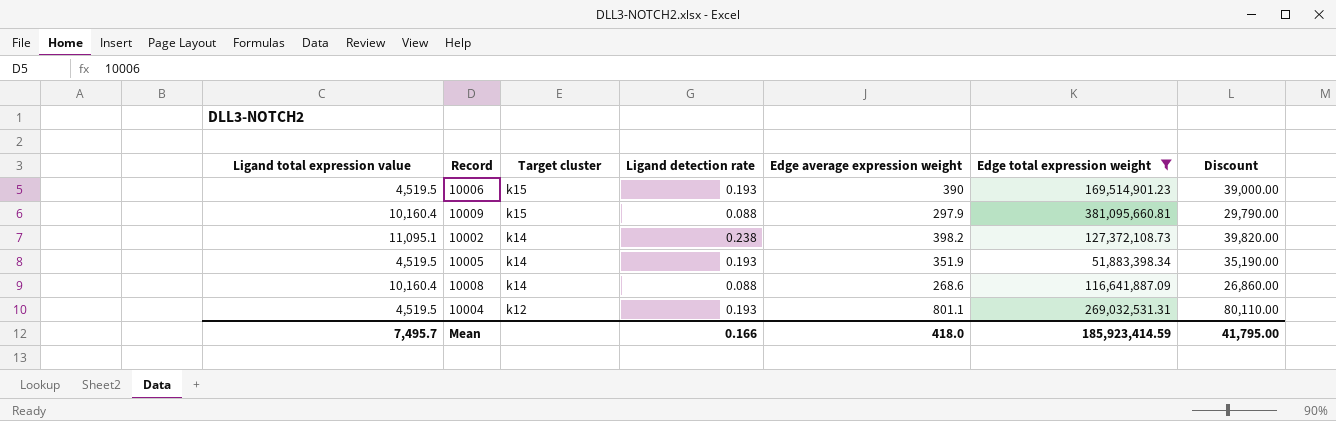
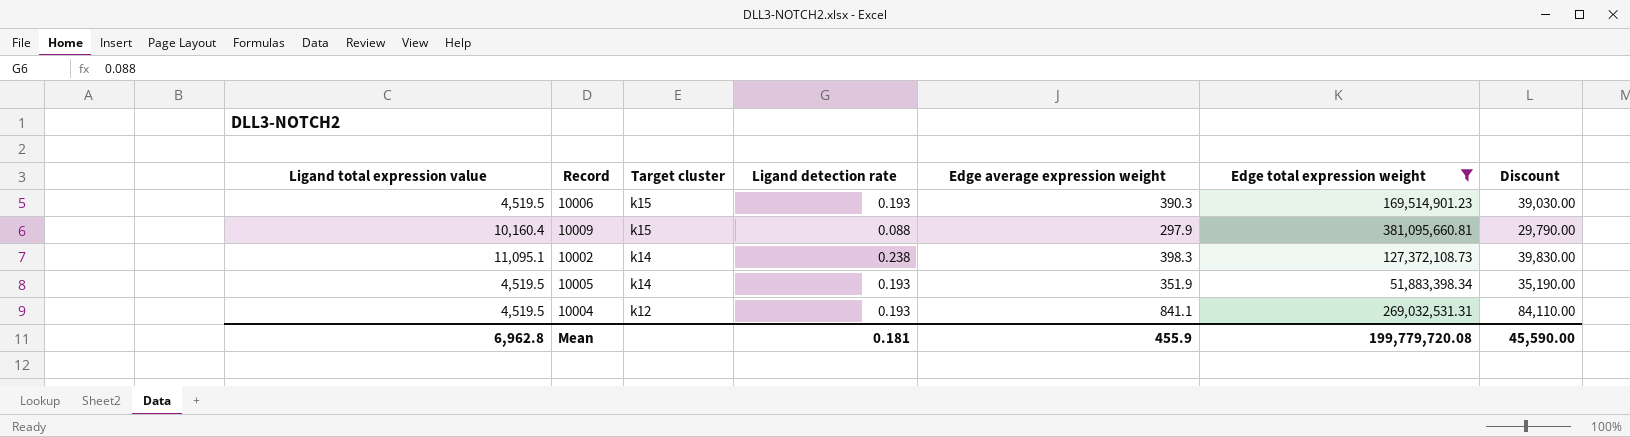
row 10008: 10,160.4 | k14 | 0.088 | 268.6 | 116,641,887.09 | 26,860.00 -> none
10006 | Edge average expression weight: 390 -> 390.3
10006 | Discount: 39,000.00 -> 39,030.00
10002 | Edge average expression weight: 398.2 -> 398.3
10002 | Discount: 39,820.00 -> 39,830.00
10004 | Edge average expression weight: 801.1 -> 841.1
10004 | Discount: 80,110.00 -> 84,110.00
Mean | Ligand total expression value: 7,495.7 -> 6,962.8
Mean | Ligand detection rate: 0.166 -> 0.181
Mean | Edge average expression weight: 418.0 -> 455.9
Mean | Edge total expression weight: 185,923,414.59 -> 199,779,720.08
Mean | Discount: 41,795.00 -> 45,590.00

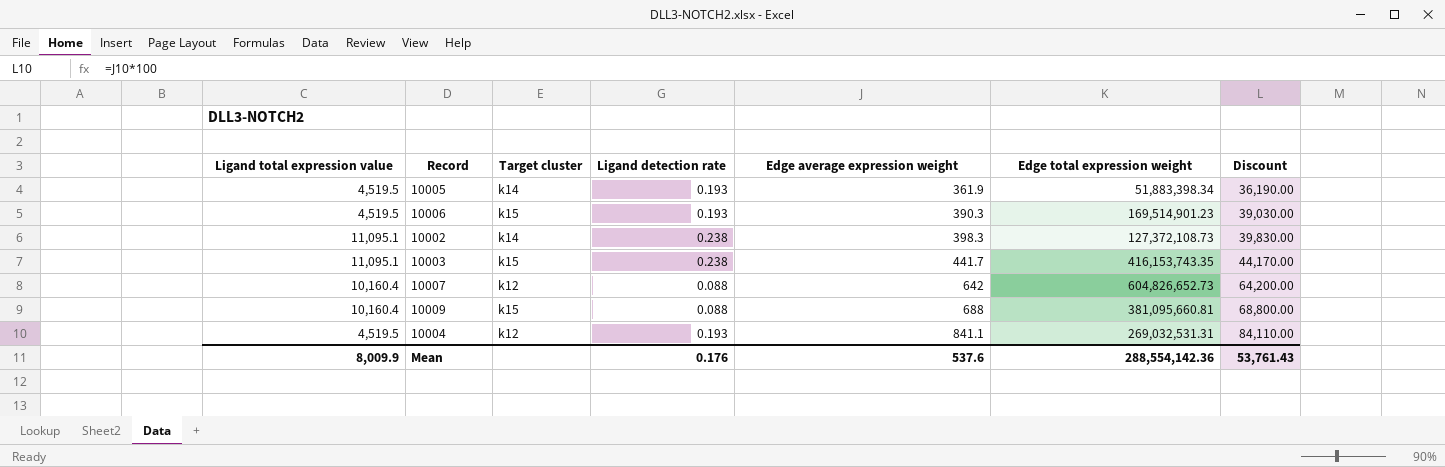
filter: Edge total expression weight <= 381,095,660.81 -> none
row order: Target cluster descending -> Edge average expression weight ascending
10005 | Edge average expression weight: 351.9 -> 361.9
10005 | Discount: 35,190.00 -> 36,190.00
10009 | Edge average expression weight: 297.9 -> 688
10009 | Discount: 29,790.00 -> 68,800.00
Mean | Ligand total expression value: 6,962.8 -> 8,009.9
Mean | Ligand detection rate: 0.181 -> 0.176
Mean | Edge average expression weight: 455.9 -> 537.6
Mean | Edge total expression weight: 199,779,720.08 -> 288,554,142.36
Mean | Discount: 45,590.00 -> 53,761.43

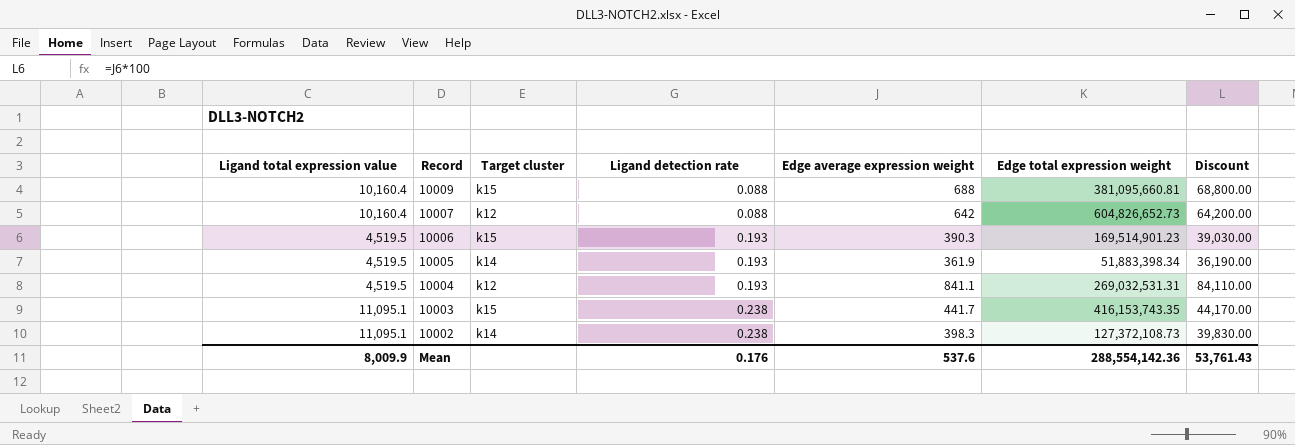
row order: Edge average expression weight ascending -> Record descending

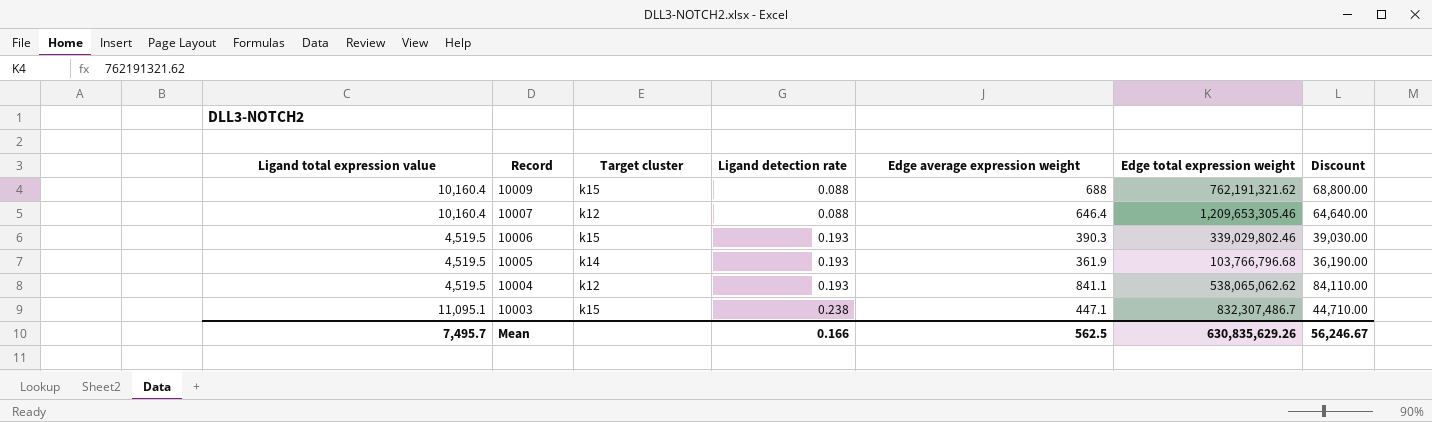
row 10002: 11,095.1 | k14 | 0.238 | 398.3 | 127,372,108.73 | 39,830.00 -> none
10009 | Edge total expression weight: 381,095,660.81 -> 762,191,321.62
10007 | Edge average expression weight: 642 -> 646.4
10007 | Edge total expression weight: 604,826,652.73 -> 1,209,653,305.46
10007 | Discount: 64,200.00 -> 64,640.00
10006 | Edge total expression weight: 169,514,901.23 -> 339,029,802.46
10005 | Edge total expression weight: 51,883,398.34 -> 103,766,796.68
10004 | Edge total expression weight: 269,032,531.31 -> 538,065,062.62
10003 | Edge average expression weight: 441.7 -> 447.1
10003 | Edge total expression weight: 416,153,743.35 -> 832,307,486.7
10003 | Discount: 44,170.00 -> 44,710.00
Mean | Ligand total expression value: 8,009.9 -> 7,495.7
Mean | Ligand detection rate: 0.176 -> 0.166
Mean | Edge average expression weight: 537.6 -> 562.5
Mean | Edge total expression weight: 288,554,142.36 -> 630,835,629.26
Mean | Discount: 53,761.43 -> 56,246.67

